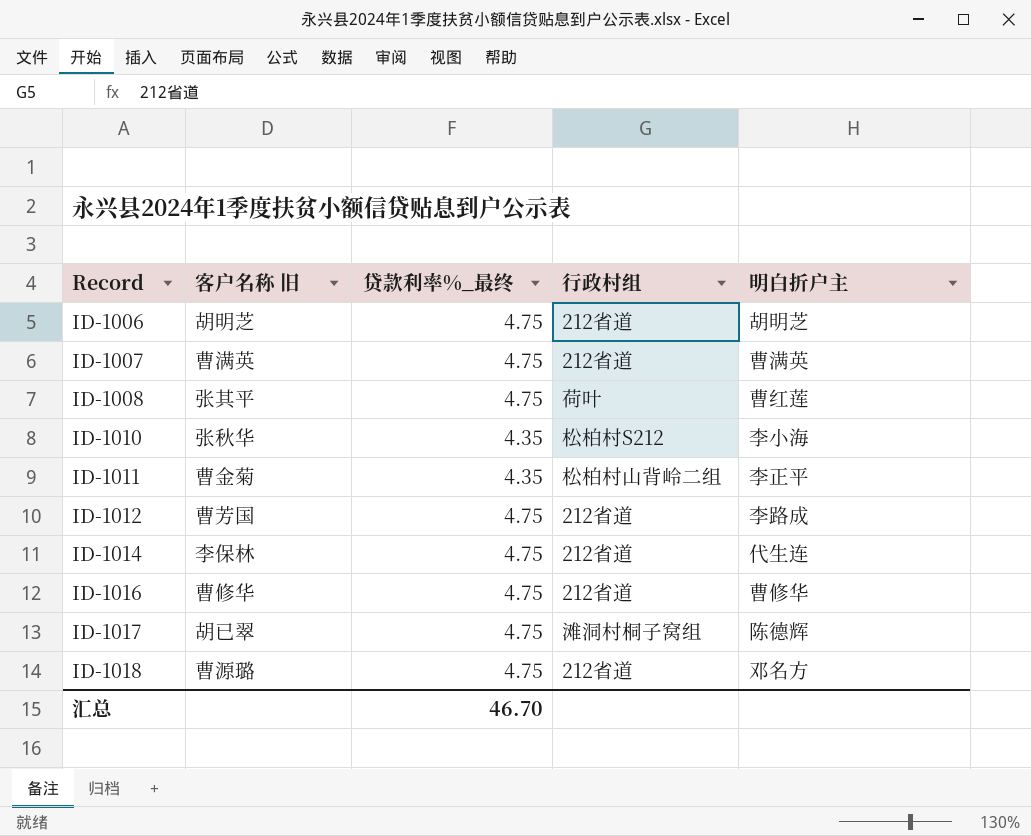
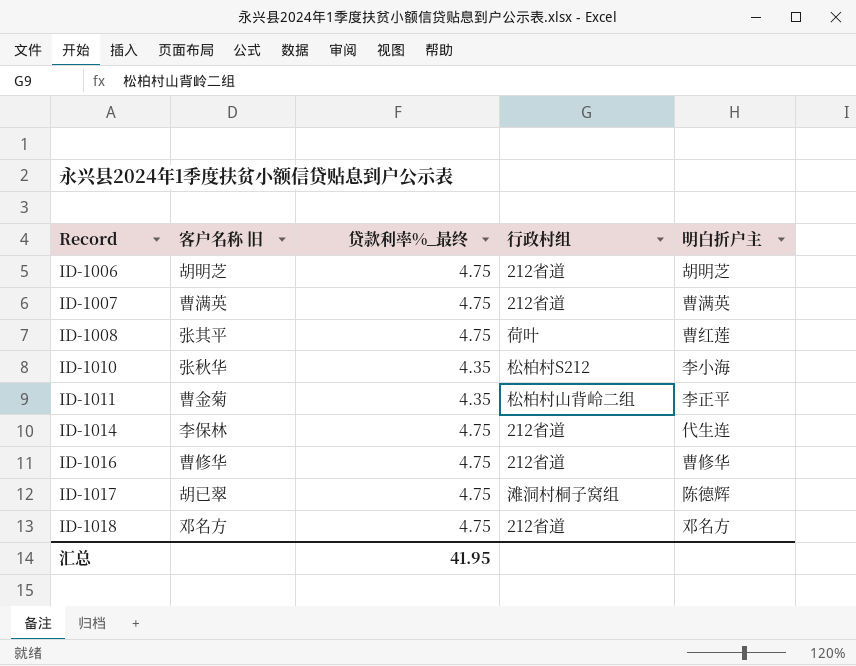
row ID-1012: 曹芳国 | 4.75 | 212省道 | 李路成 -> none
ID-1018 | 客户名称 旧: 曹源璐 -> 邓名方
汇总 | 贷款利率%_最终: 46.70 -> 41.95

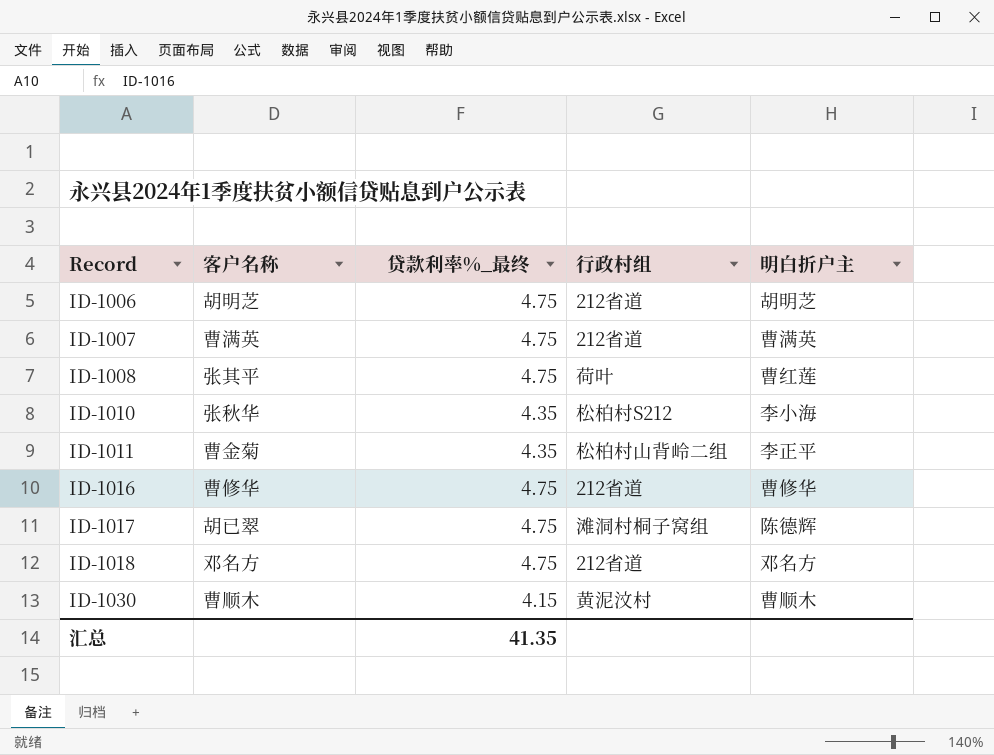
column name: 客户名称 旧 -> 客户名称
row ID-1014: 李保林 | 4.75 | 212省道 | 代生连 -> none
row ID-1030: none -> 曹顺木 | 4.15 | 黄泥汶村 | 曹顺木
汇总 | 贷款利率%_最终: 41.95 -> 41.35

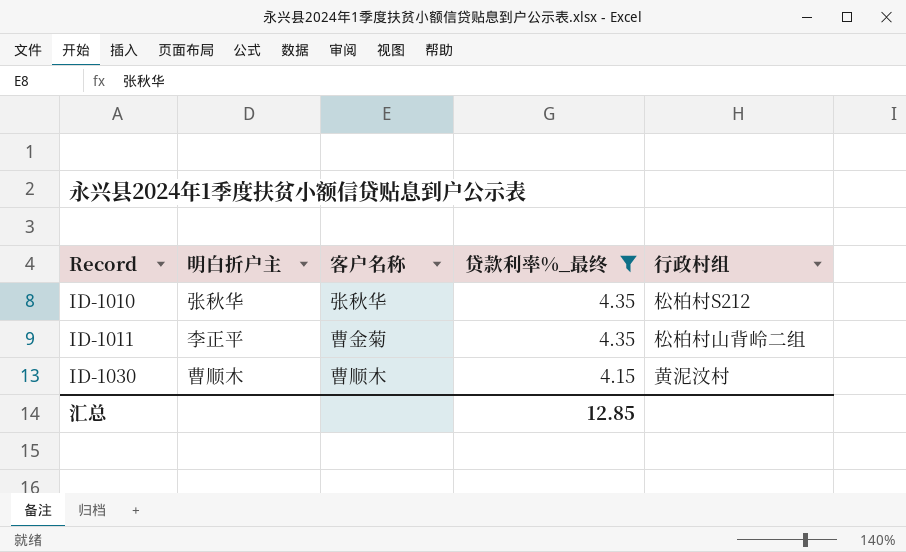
filter: none -> 贷款利率%_最终 != 4.75
column 明白折户主 | position: 5 -> 2
ID-1010 | 明白折户主: 李小海 -> 张秋华
汇总 | 贷款利率%_最终: 41.35 -> 12.85

